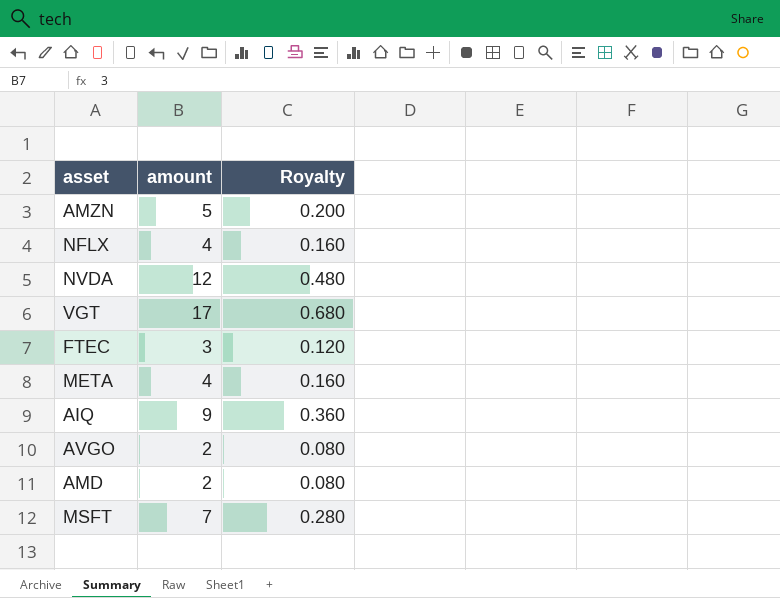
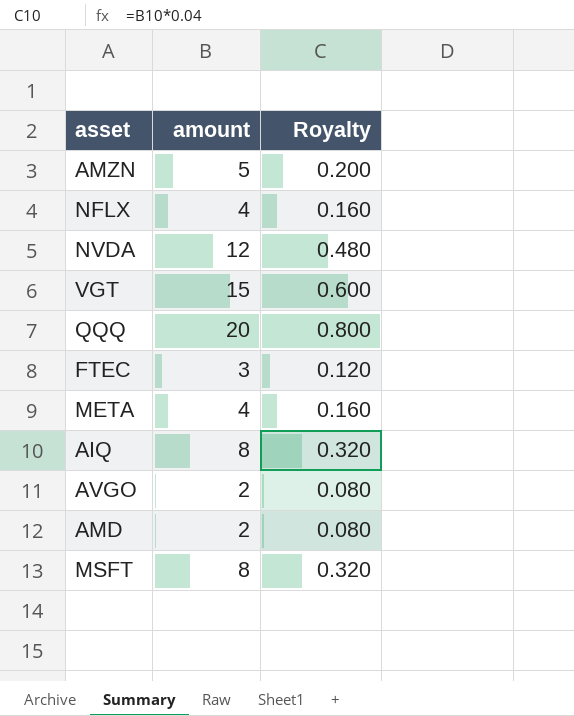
VGT | amount: 17 -> 15
VGT | Royalty: 0.680 -> 0.600
row QQQ: none -> 20 | 0.800
AIQ | amount: 9 -> 8
AIQ | Royalty: 0.360 -> 0.320
MSFT | amount: 7 -> 8
MSFT | Royalty: 0.280 -> 0.320

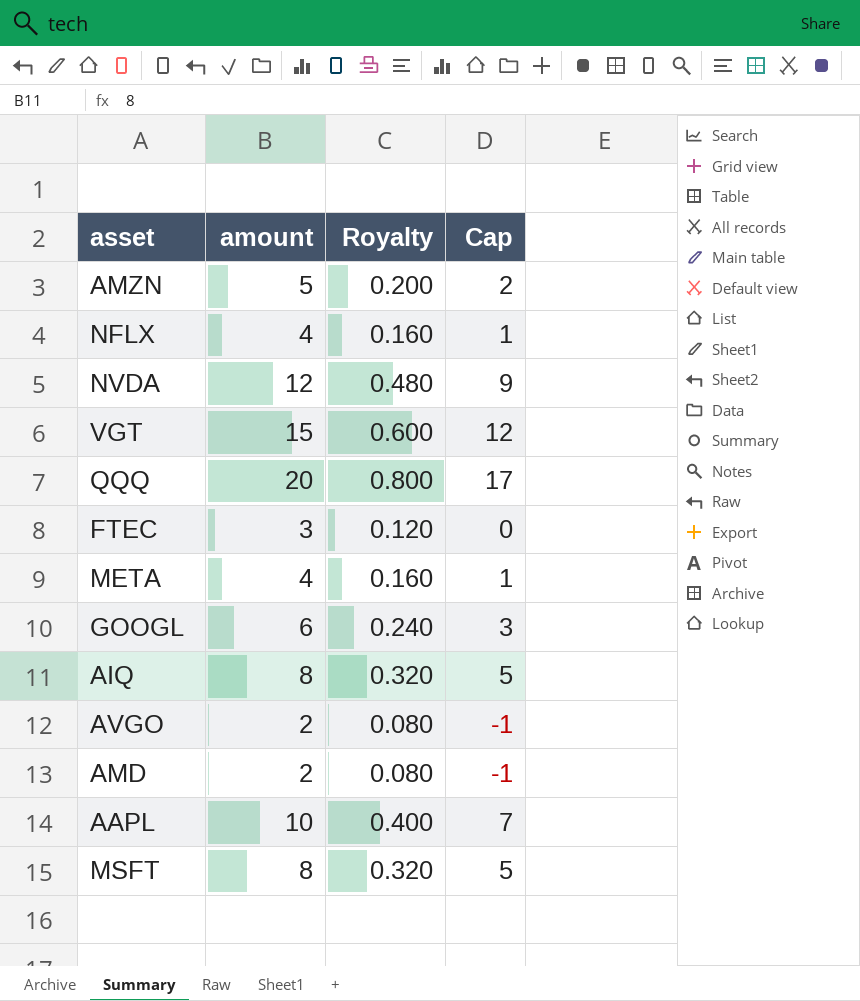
column Cap | formula: none -> [amount] - 3
row GOOGL: none -> 6 | 0.240 | 3
row AAPL: none -> 10 | 0.400 | 7

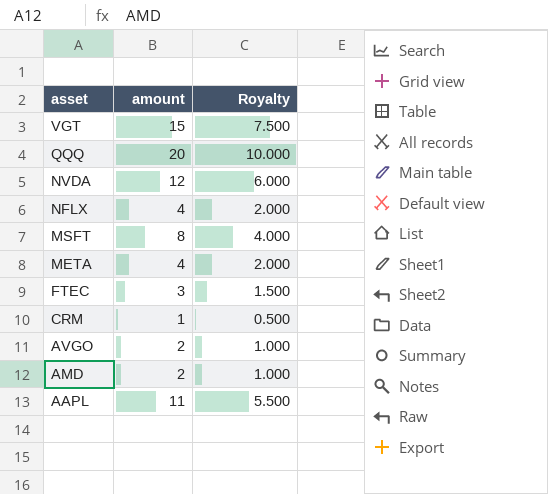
row order: none -> asset descending
column Cap | formula: [amount] - 3 -> none
column Royalty | formula: [amount] * 0.04 -> [amount] * 0.5
row AMZN: 5 | 0.200 | 2 -> none
row GOOGL: 6 | 0.240 | 3 -> none
row AIQ: 8 | 0.320 | 5 -> none
row CRM: none -> 1 | 0.500
AAPL | amount: 10 -> 11

